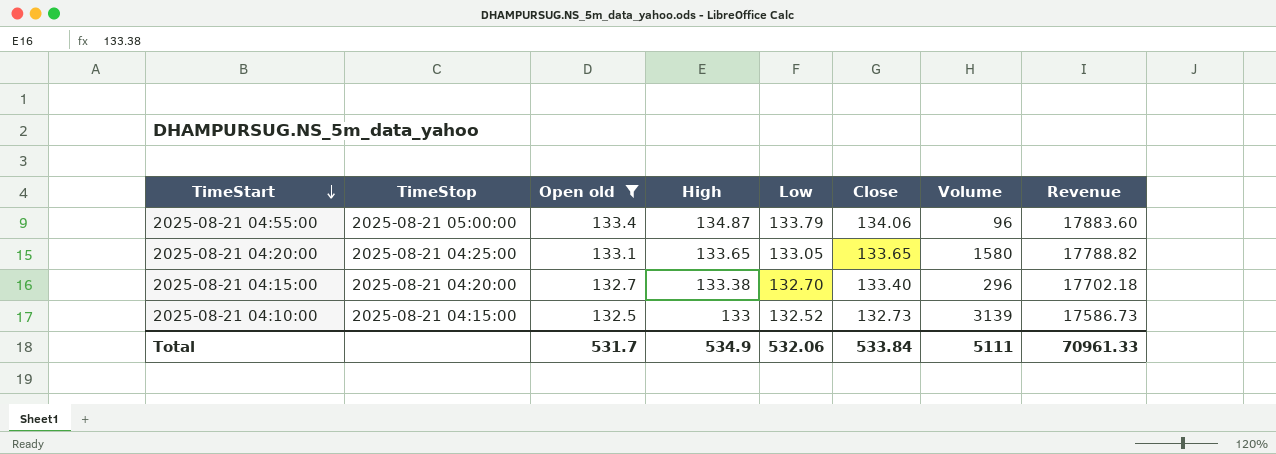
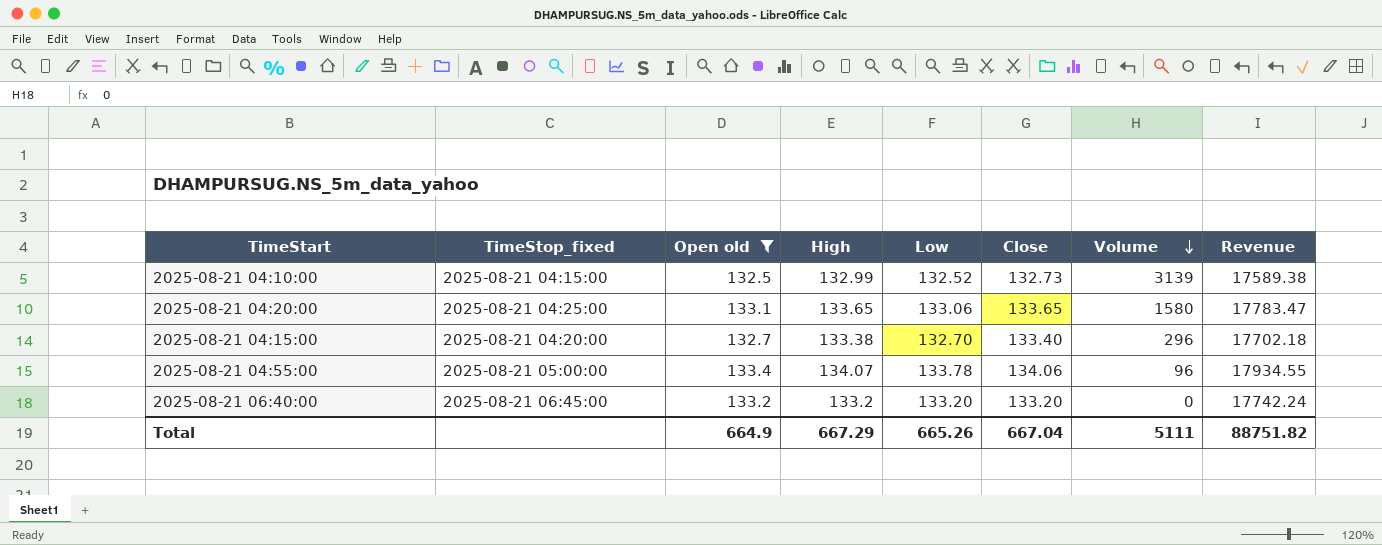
row order: TimeStart descending -> Volume descending
column name: TimeStop -> TimeStop_fixed
column Revenue | formula: [Open old] * [Close] -> [Low] * [Close]
2025-08-21 04:10:00 | High: 133 -> 132.99
2025-08-21 04:20:00 | Low: 133.05 -> 133.06
2025-08-21 04:55:00 | High: 134.87 -> 134.07
2025-08-21 04:55:00 | Low: 133.79 -> 133.78
row 2025-08-21 06:40:00: none -> 2025-08-21 06:45:00 | 133.2 | 133.2 | 133.20 | 133.20 | 0 | 17742.24
Total | Open old: 531.7 -> 664.9
Total | High: 534.9 -> 667.29
Total | Low: 532.06 -> 665.26
Total | Close: 533.84 -> 667.04
Total | Revenue: 70961.33 -> 88751.82

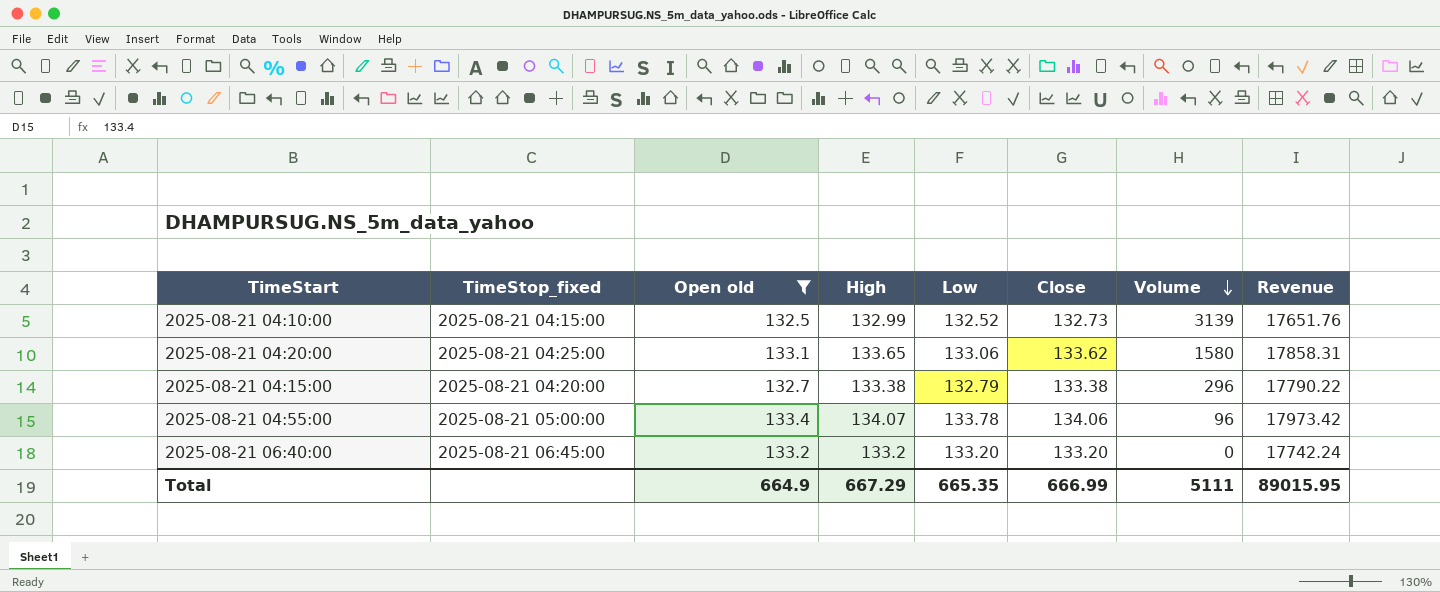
column Revenue | formula: [Low] * [Close] -> [High] * [Close]
2025-08-21 04:20:00 | Close: 133.65 -> 133.62
2025-08-21 04:15:00 | Low: 132.70 -> 132.79
2025-08-21 04:15:00 | Close: 133.40 -> 133.38
Total | Low: 665.26 -> 665.35
Total | Close: 667.04 -> 666.99
Total | Revenue: 88751.82 -> 89015.95

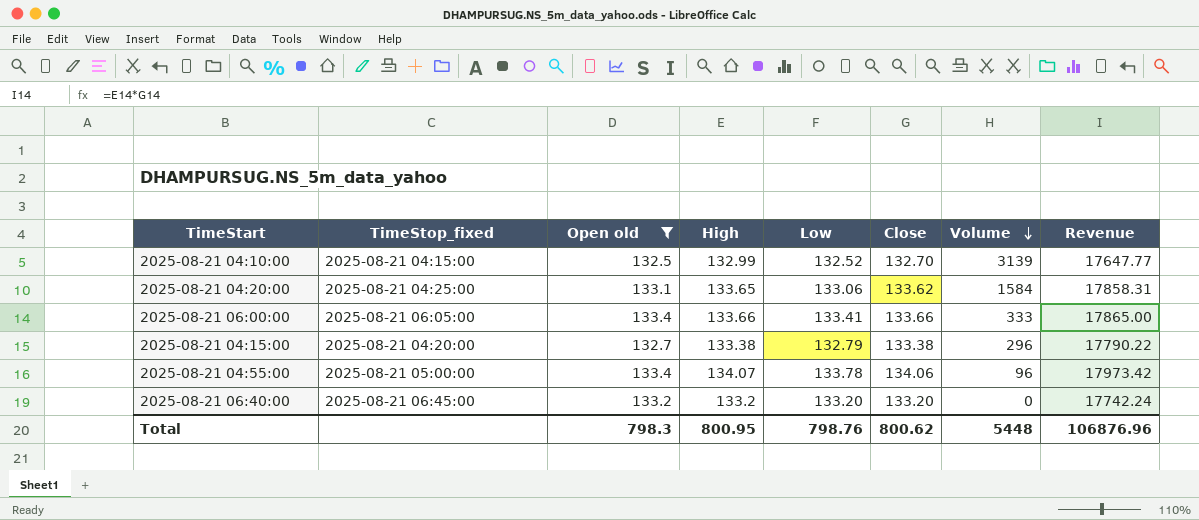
2025-08-21 04:10:00 | Close: 132.73 -> 132.70
2025-08-21 04:10:00 | Revenue: 17651.76 -> 17647.77
2025-08-21 04:20:00 | Volume: 1580 -> 1584
row 2025-08-21 06:00:00: none -> 2025-08-21 06:05:00 | 133.4 | 133.66 | 133.41 | 133.66 | 333 | 17865.00
Total | Open old: 664.9 -> 798.3
Total | High: 667.29 -> 800.95
Total | Low: 665.35 -> 798.76
Total | Close: 666.99 -> 800.62
Total | Volume: 5111 -> 5448
Total | Revenue: 89015.95 -> 106876.96

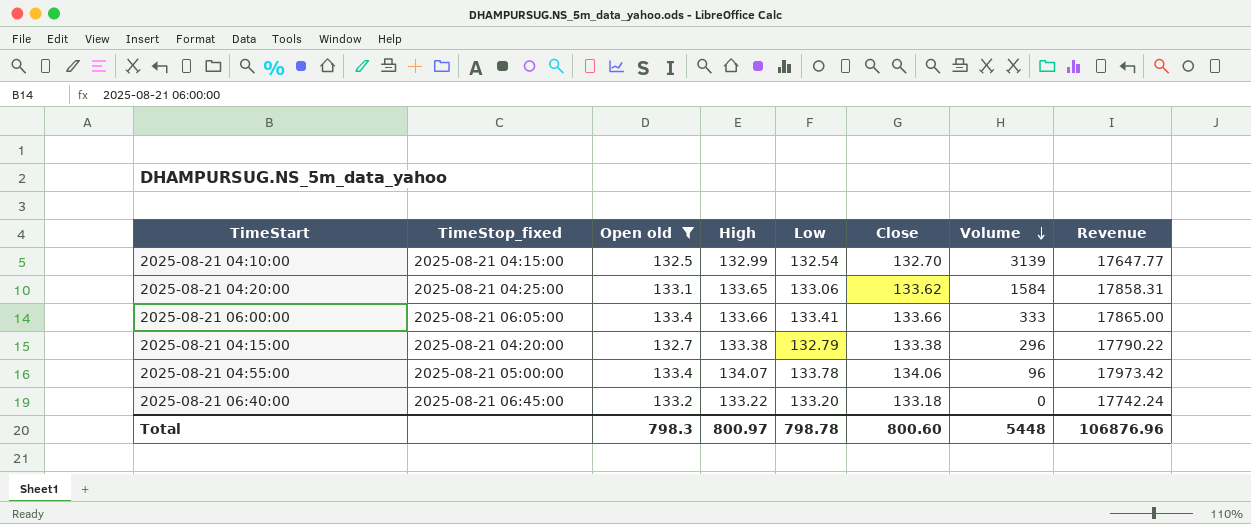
2025-08-21 04:10:00 | Low: 132.52 -> 132.54
2025-08-21 06:40:00 | High: 133.2 -> 133.22
2025-08-21 06:40:00 | Close: 133.20 -> 133.18
Total | High: 800.95 -> 800.97
Total | Low: 798.76 -> 798.78
Total | Close: 800.62 -> 800.60

